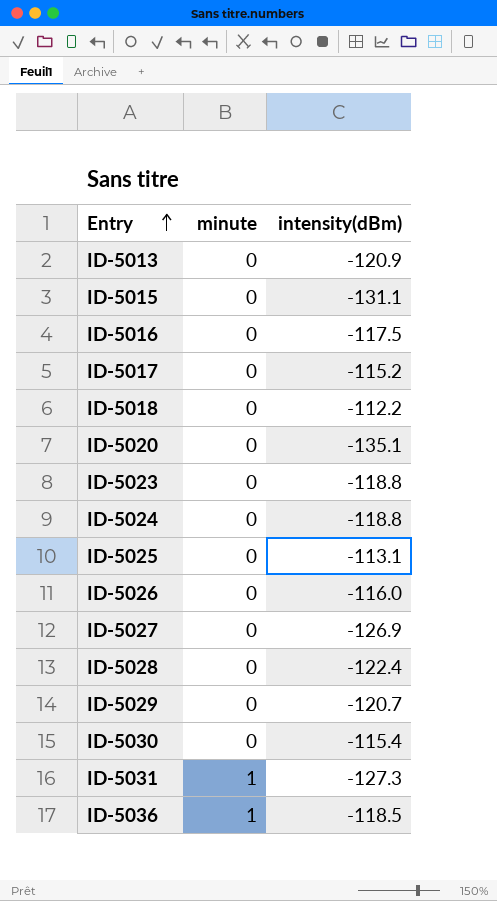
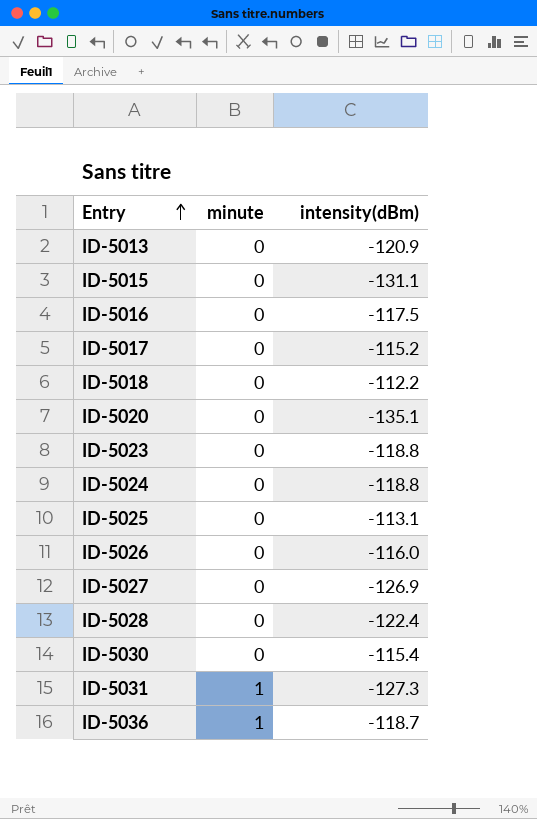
row ID-5029: 0 | -120.7 -> none
ID-5036 | intensity(dBm): -118.5 -> -118.7

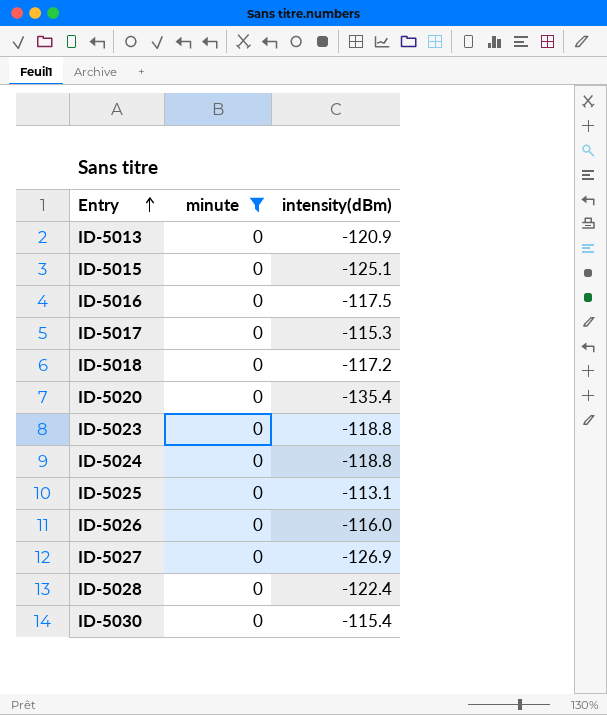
filter: none -> minute = 0
ID-5015 | intensity(dBm): -131.1 -> -125.1
ID-5017 | intensity(dBm): -115.2 -> -115.3
ID-5018 | intensity(dBm): -112.2 -> -117.2
ID-5020 | intensity(dBm): -135.1 -> -135.4

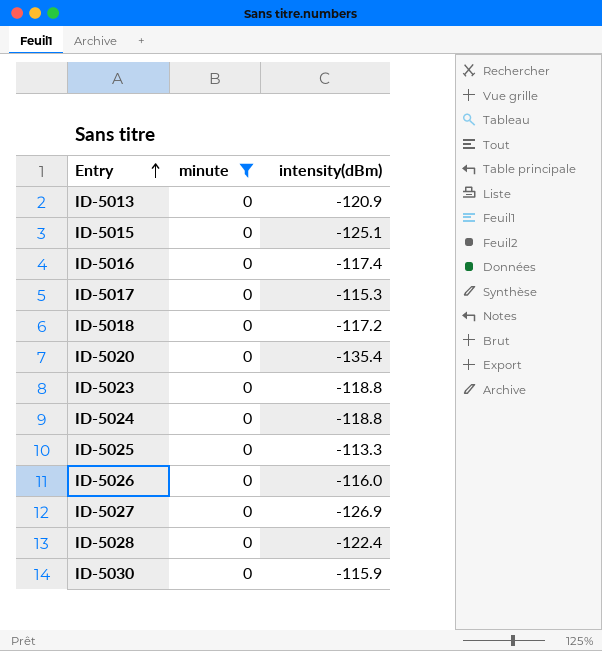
ID-5016 | intensity(dBm): -117.5 -> -117.4
ID-5025 | intensity(dBm): -113.1 -> -113.3
ID-5030 | intensity(dBm): -115.4 -> -115.9

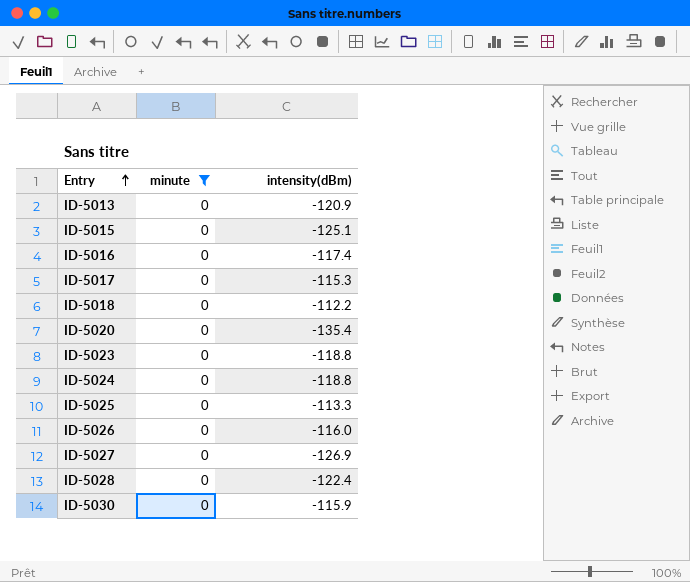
ID-5018 | intensity(dBm): -117.2 -> -112.2

